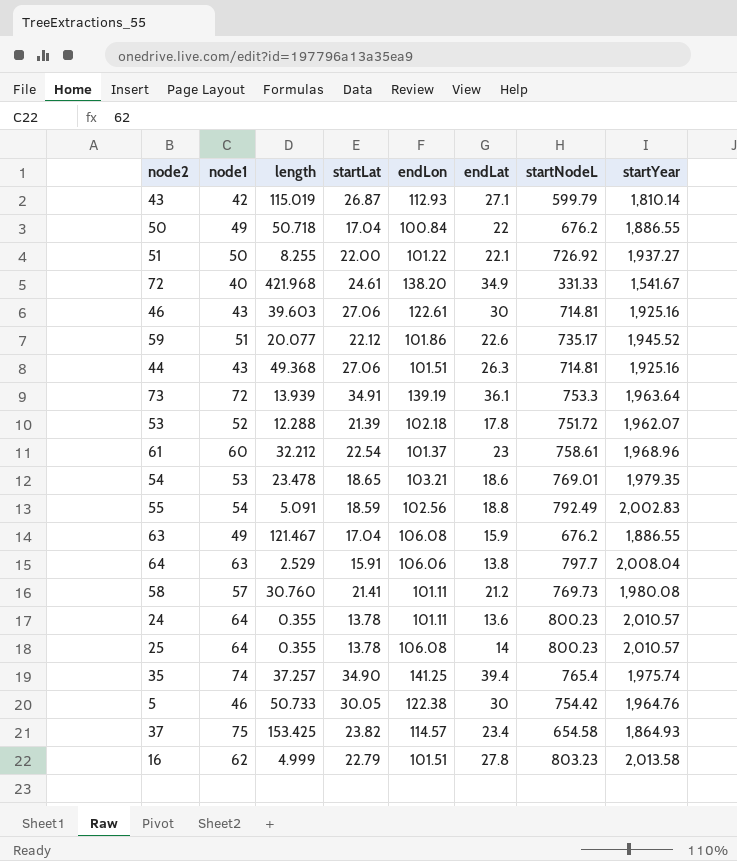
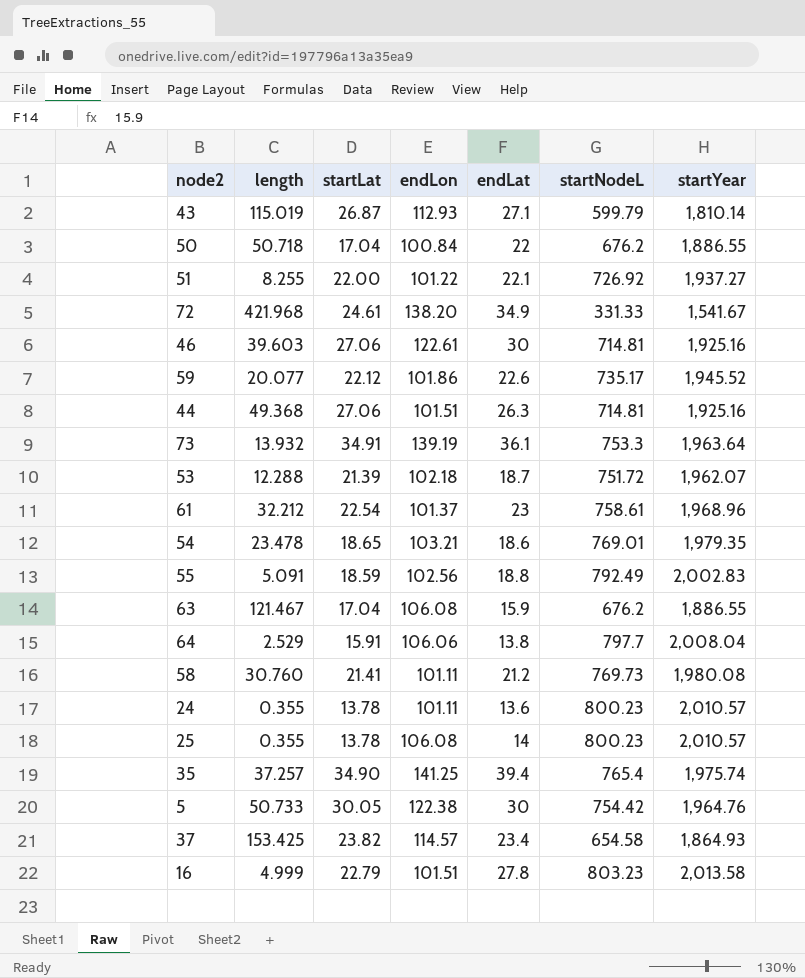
column node1 | position: 2 -> none
73 | length: 13.939 -> 13.932
53 | endLat: 17.8 -> 18.7

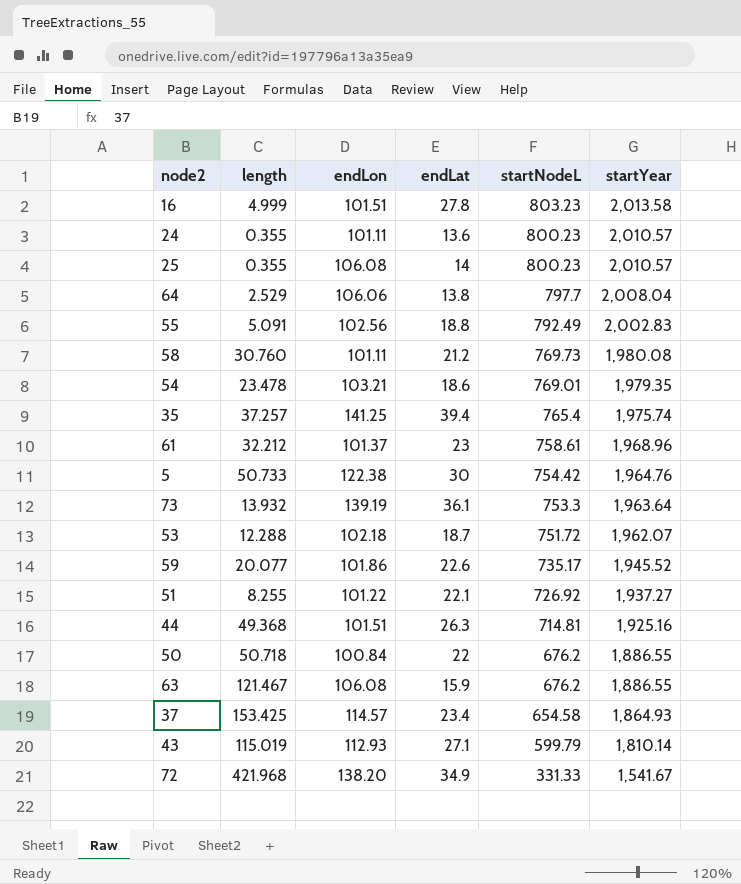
row order: none -> startNodeL descending
column startLat | position: 3 -> none
row 46: 39.603 | 27.06 | 122.61 | 30 | 714.81 | 1,925.16 -> none

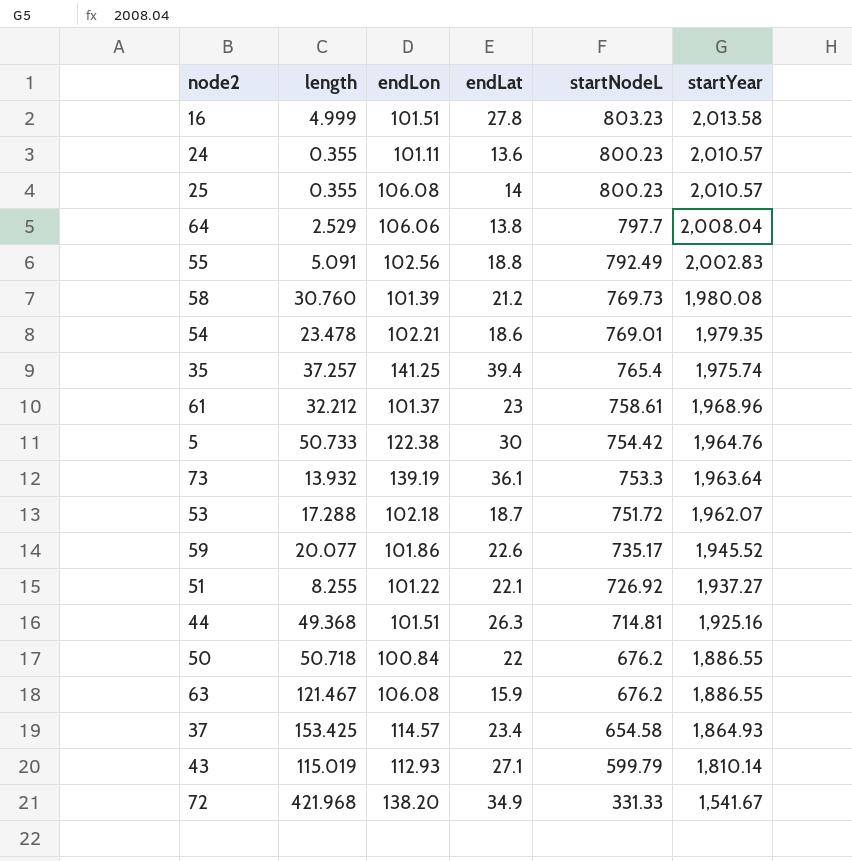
58 | endLon: 101.11 -> 101.39
54 | endLon: 103.21 -> 102.21
53 | length: 12.288 -> 17.288

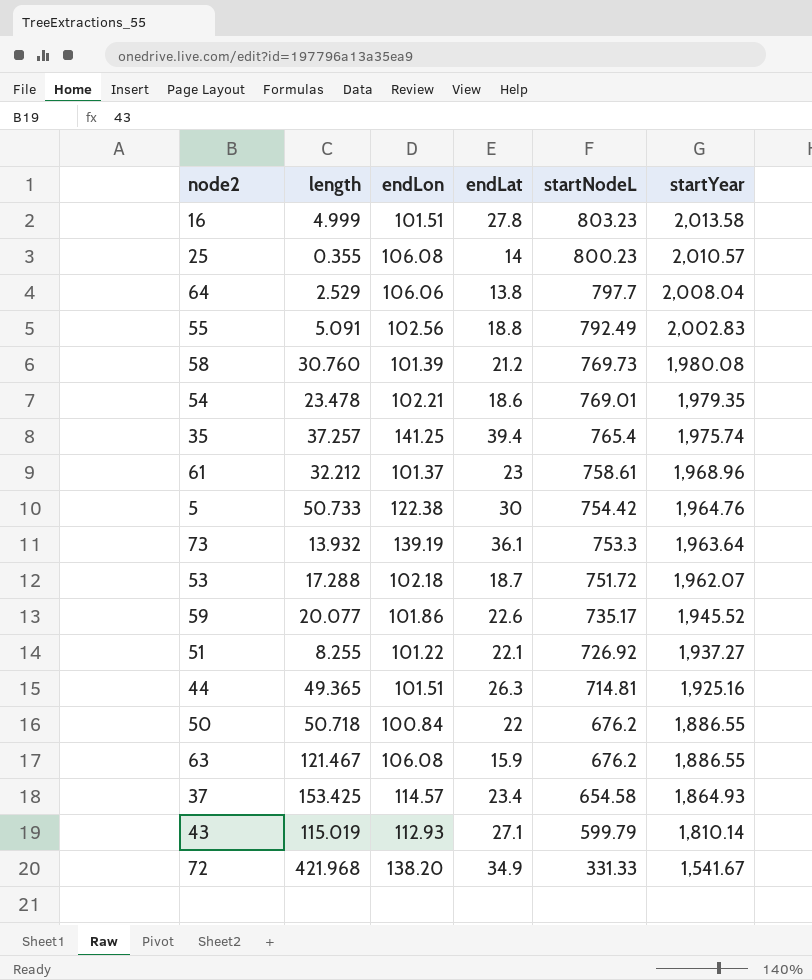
row 24: 0.355 | 101.11 | 13.6 | 800.23 | 2,010.57 -> none
44 | length: 49.368 -> 49.365

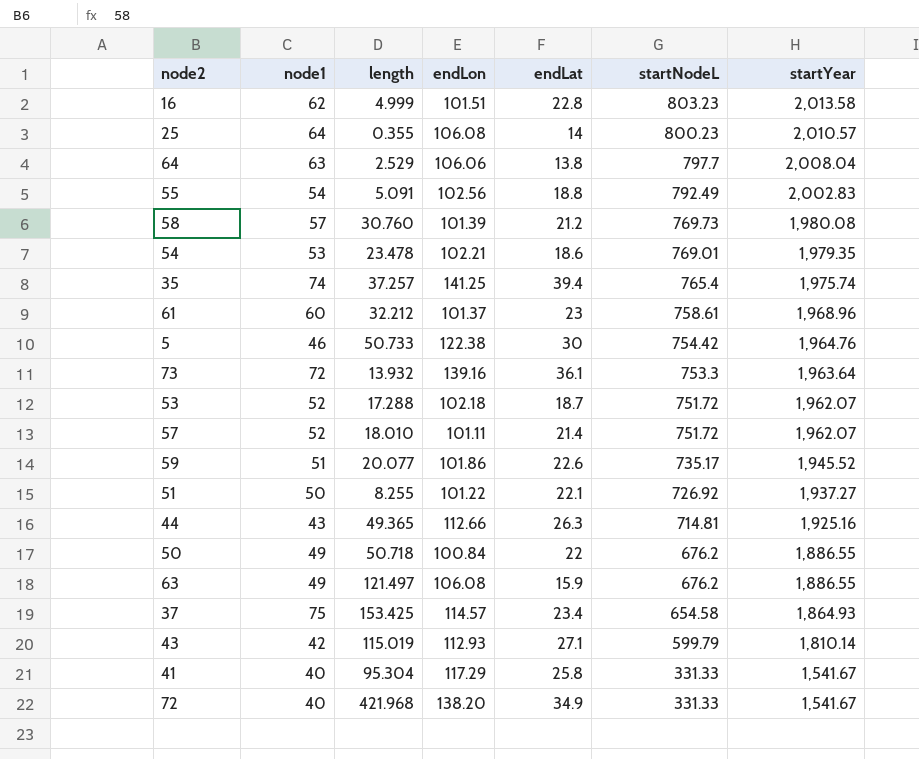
column node1 | position: none -> 2
16 | endLat: 27.8 -> 22.8
73 | endLon: 139.19 -> 139.16
row 57: none -> 52 | 18.010 | 101.11 | 21.4 | 751.72 | 1,962.07
44 | endLon: 101.51 -> 112.66
63 | length: 121.467 -> 121.497
row 41: none -> 40 | 95.304 | 117.29 | 25.8 | 331.33 | 1,541.67

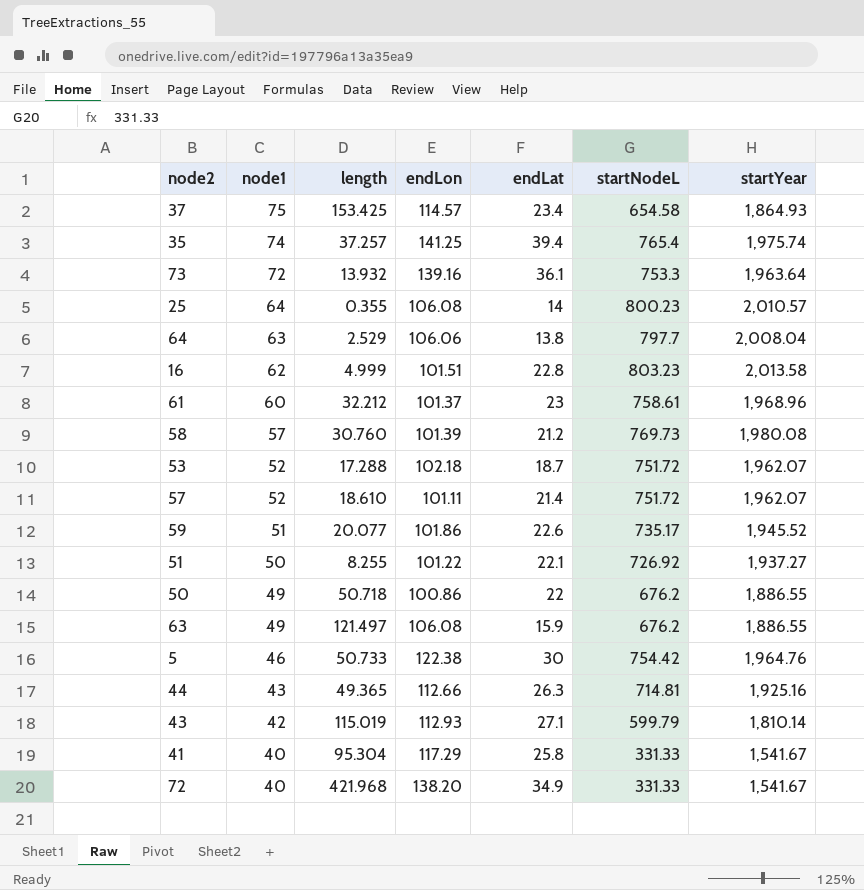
row order: startNodeL descending -> node1 descending
row 55: 54 | 5.091 | 102.56 | 18.8 | 792.49 | 2,002.83 -> none
row 54: 53 | 23.478 | 102.21 | 18.6 | 769.01 | 1,979.35 -> none
57 | length: 18.010 -> 18.610
50 | endLon: 100.84 -> 100.86

